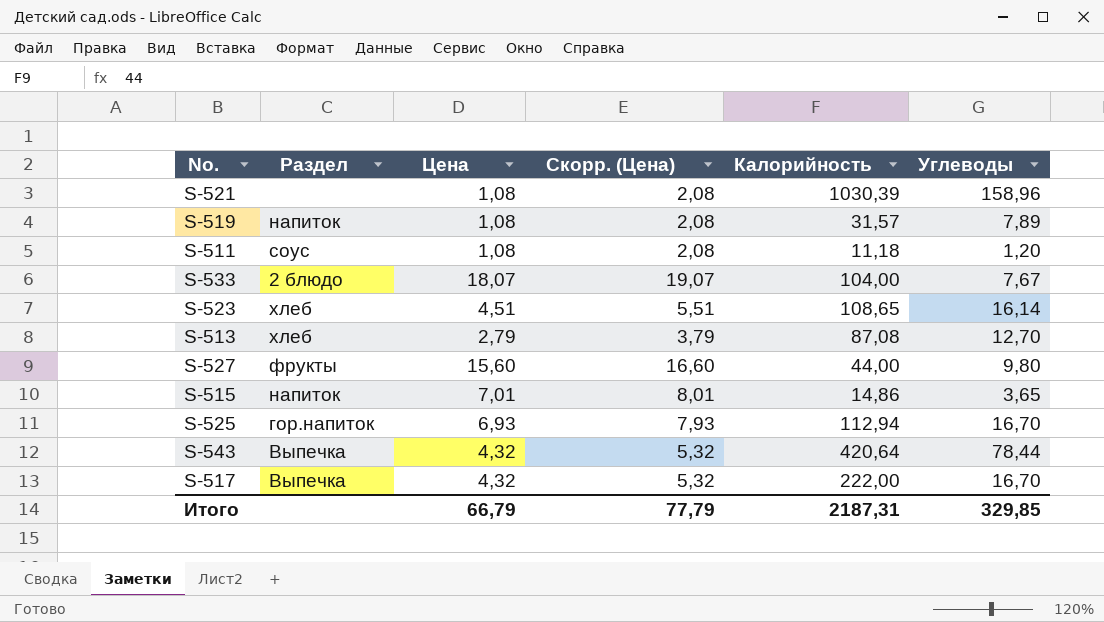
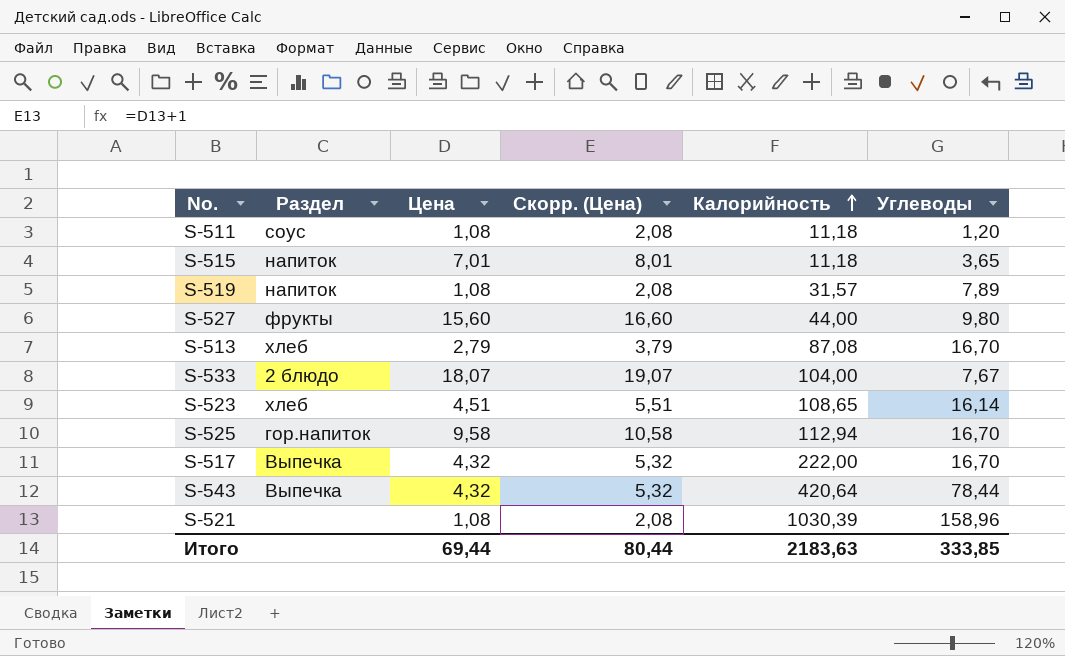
row order: none -> Калорийность ascending
S-515 | Калорийность: 14,86 -> 11,18
S-513 | Углеводы: 12,70 -> 16,70
S-525 | Цена: 6,93 -> 9,58
S-525 | Скорр. (Цена): 7,93 -> 10,58
Итого | Цена: 66,79 -> 69,44
Итого | Скорр. (Цена): 77,79 -> 80,44
Итого | Калорийность: 2187,31 -> 2183,63
Итого | Углеводы: 329,85 -> 333,85

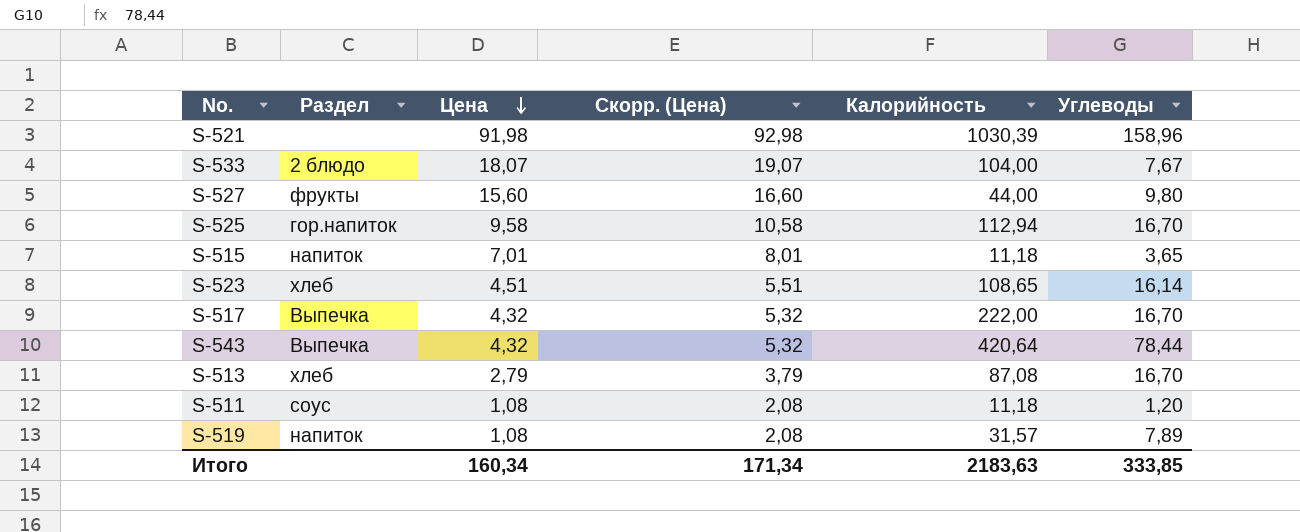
row order: Калорийность ascending -> Цена descending
S-521 | Цена: 1,08 -> 91,98
S-521 | Скорр. (Цена): 2,08 -> 92,98
Итого | Цена: 69,44 -> 160,34
Итого | Скорр. (Цена): 80,44 -> 171,34

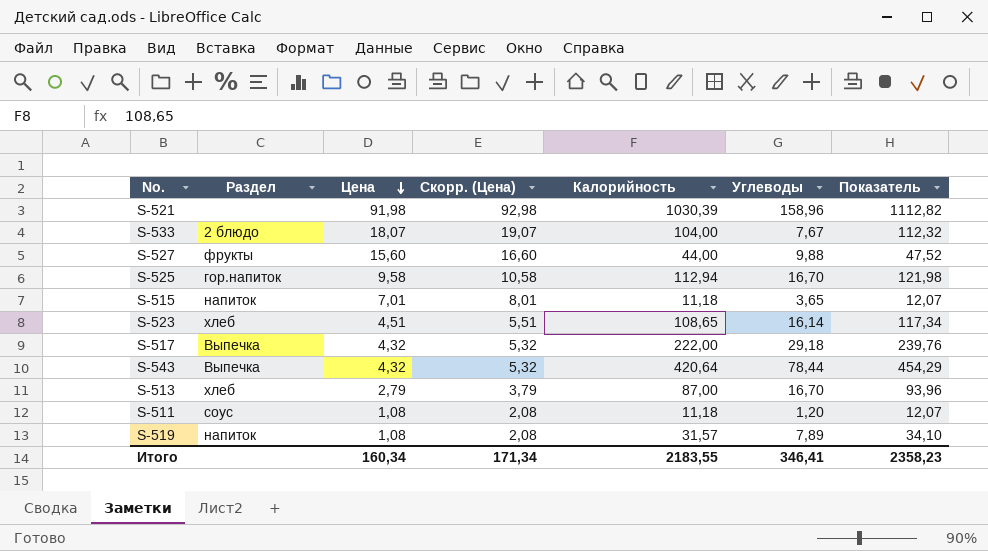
column Показатель | formula: none -> [Калорийность] * 1,08
S-527 | Углеводы: 9,80 -> 9,88
S-517 | Углеводы: 16,70 -> 29,18
S-513 | Калорийность: 87,08 -> 87,00
Итого | Калорийность: 2183,63 -> 2183,55
Итого | Углеводы: 333,85 -> 346,41

